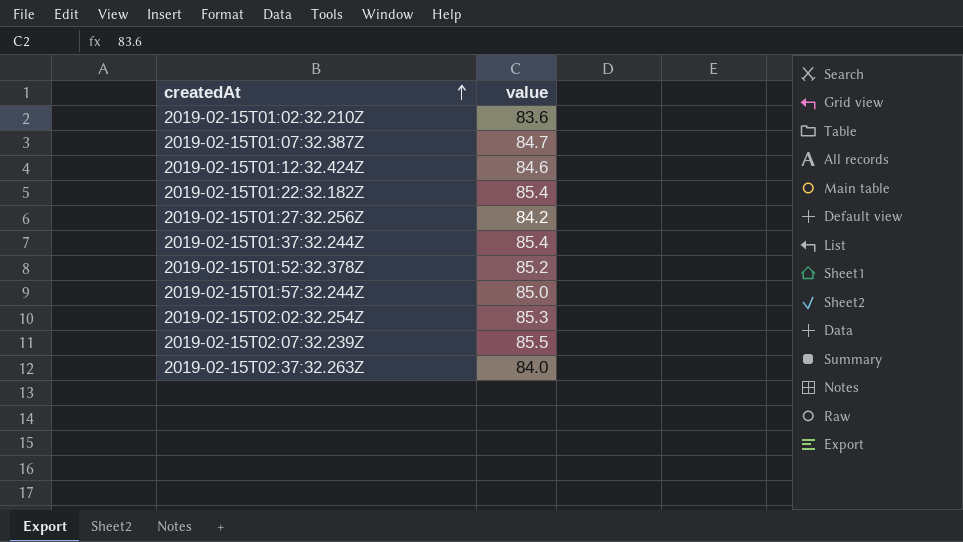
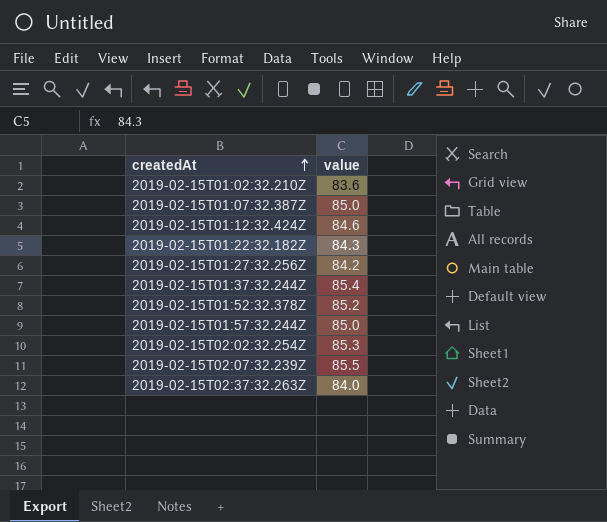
2019-02-15T01:07:32.387Z | value: 84.7 -> 85.0
2019-02-15T01:22:32.182Z | value: 85.4 -> 84.3

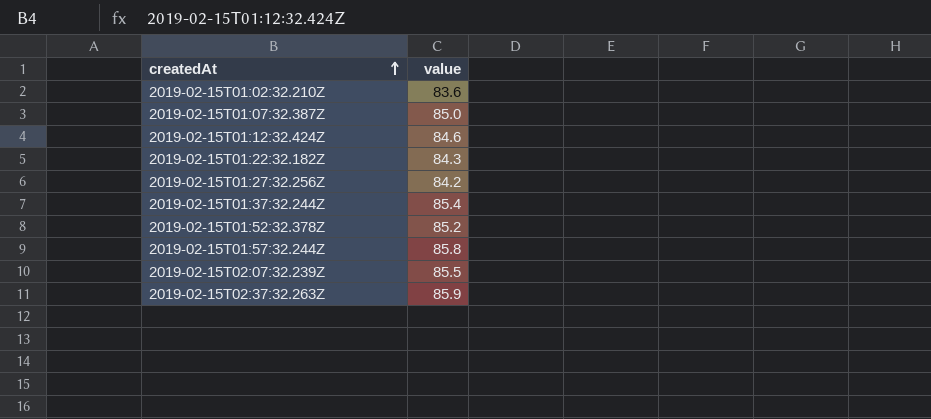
row 2019-02-15T02:02:32.254Z: 85.3 -> none
2019-02-15T01:57:32.244Z | value: 85.0 -> 85.8
2019-02-15T02:37:32.263Z | value: 84.0 -> 85.9

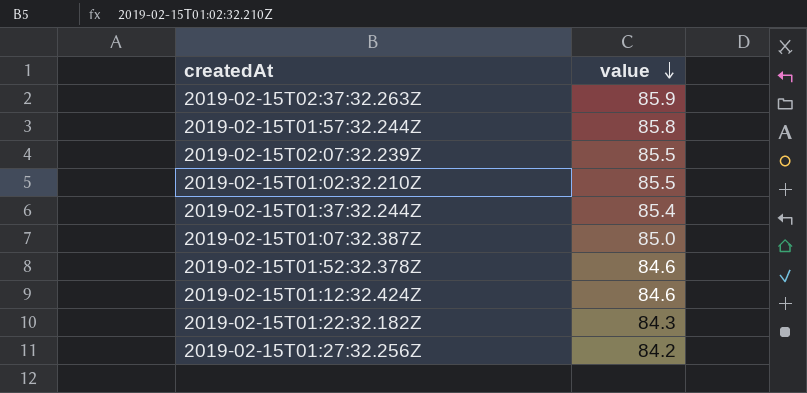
row order: createdAt ascending -> value descending
2019-02-15T01:02:32.210Z | value: 83.6 -> 85.5
2019-02-15T01:52:32.378Z | value: 85.2 -> 84.6

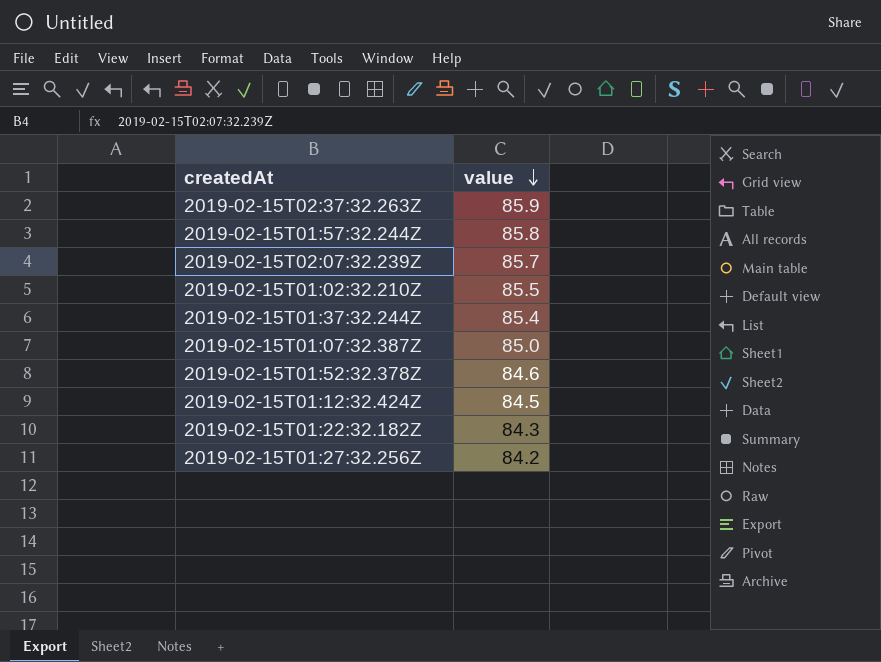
2019-02-15T02:07:32.239Z | value: 85.5 -> 85.7
2019-02-15T01:12:32.424Z | value: 84.6 -> 84.5

